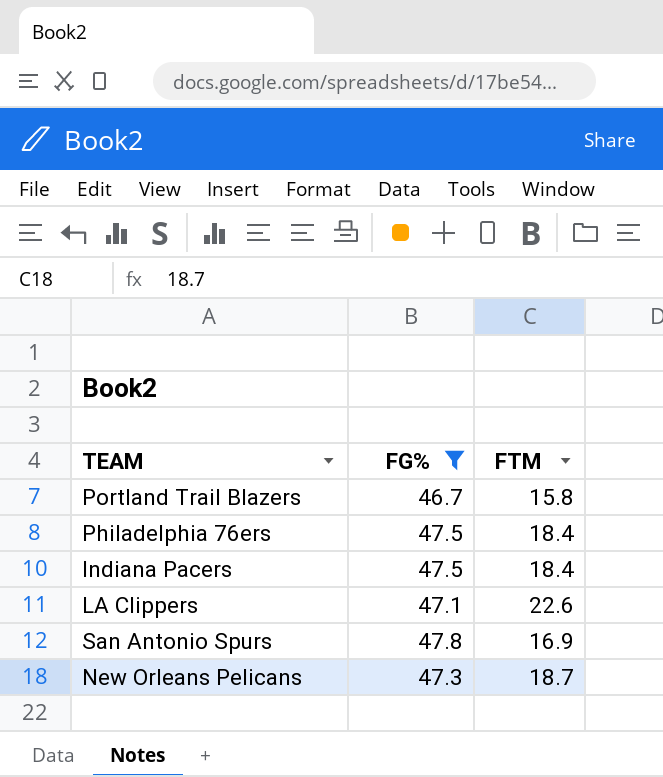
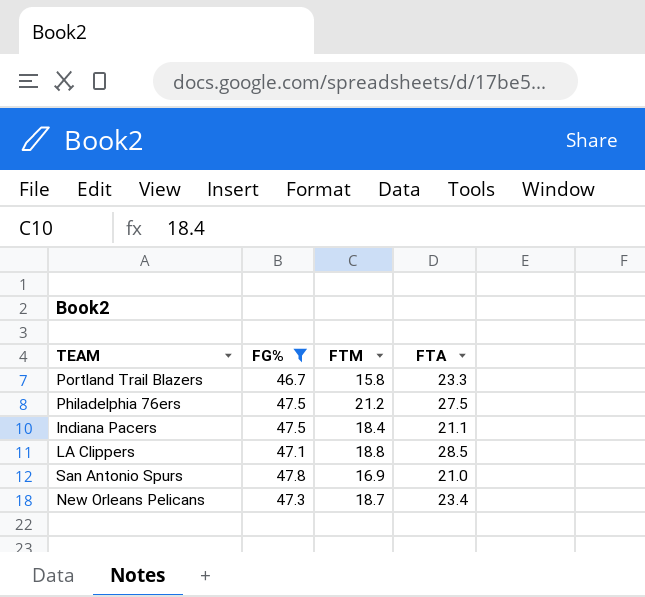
column FTA | position: none -> 4
Philadelphia 76ers | FTM: 18.4 -> 21.2
LA Clippers | FTM: 22.6 -> 18.8

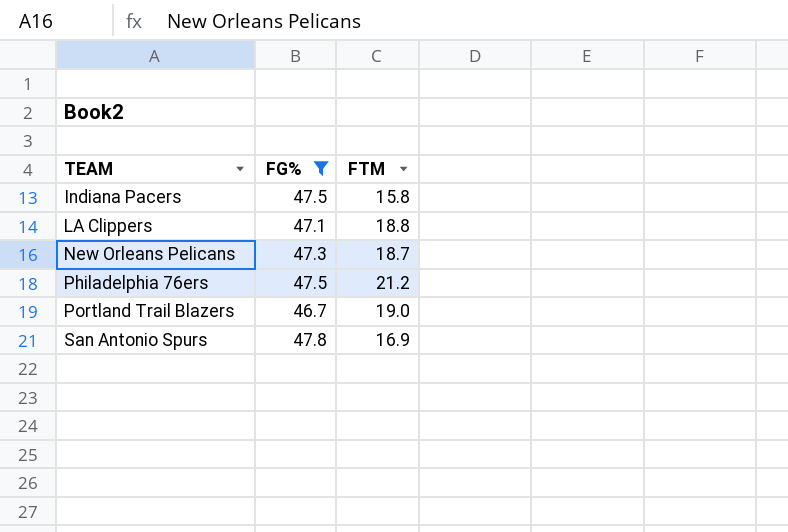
row order: none -> TEAM ascending
column FTA | position: 4 -> none
Indiana Pacers | FTM: 18.4 -> 15.8
Portland Trail Blazers | FTM: 15.8 -> 19.0

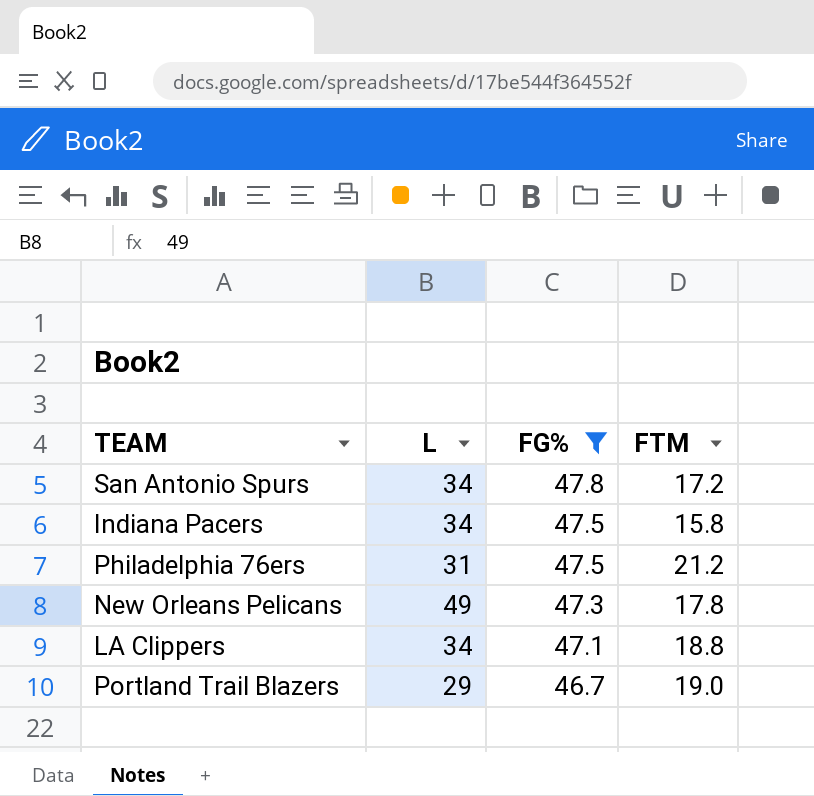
row order: TEAM ascending -> FG% descending
column L | position: none -> 2
San Antonio Spurs | FTM: 16.9 -> 17.2
New Orleans Pelicans | FTM: 18.7 -> 17.8

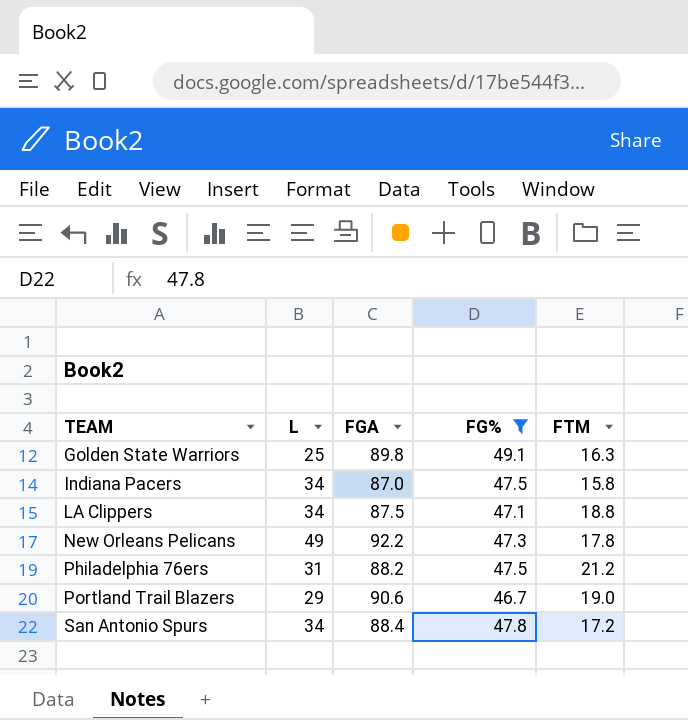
row order: FG% descending -> TEAM ascending
column FGA | position: none -> 3
row Golden State Warriors: none -> 25 | 89.8 | 49.1 | 16.3

